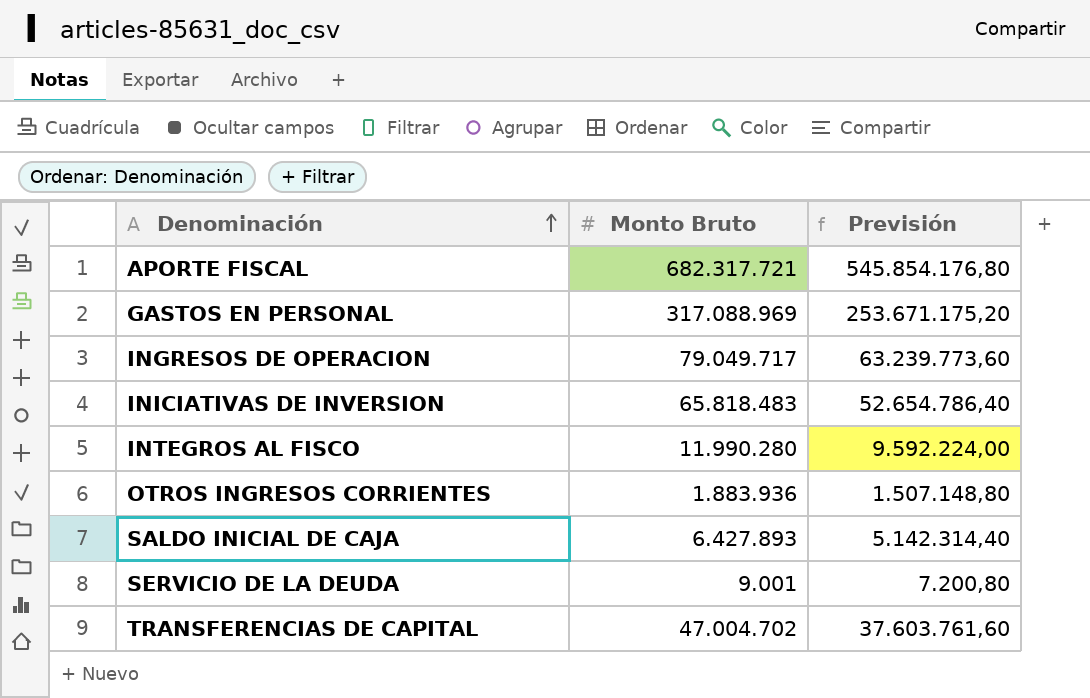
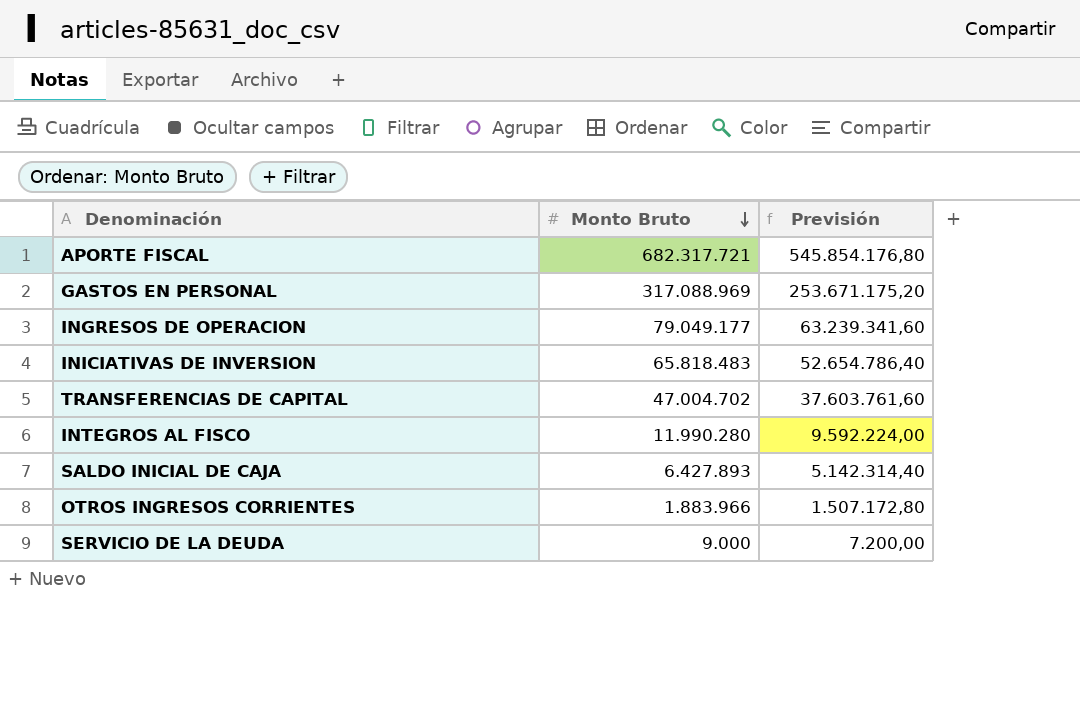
row order: Denominación ascending -> Monto Bruto descending
INGRESOS DE OPERACION | Monto Bruto: 79.049.717 -> 79.049.177
INGRESOS DE OPERACION | Previsión: 63.239.773,60 -> 63.239.341,60
OTROS INGRESOS CORRIENTES | Monto Bruto: 1.883.936 -> 1.883.966
OTROS INGRESOS CORRIENTES | Previsión: 1.507.148,80 -> 1.507.172,80
SERVICIO DE LA DEUDA | Monto Bruto: 9.001 -> 9.000
SERVICIO DE LA DEUDA | Previsión: 7.200,80 -> 7.200,00

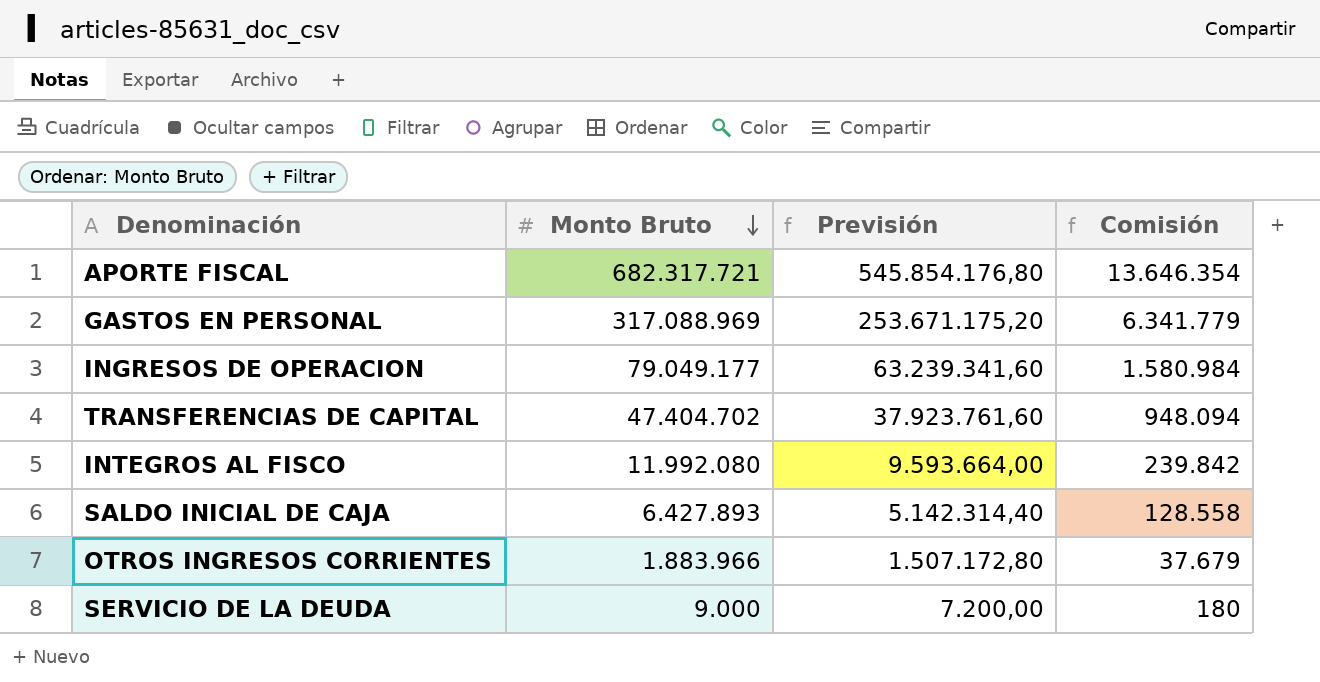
column Comisión | formula: none -> [Monto Bruto] * 0,02
row INICIATIVAS DE INVERSION: 65.818.483 | 52.654.786,40 -> none
TRANSFERENCIAS DE CAPITAL | Monto Bruto: 47.004.702 -> 47.404.702
TRANSFERENCIAS DE CAPITAL | Previsión: 37.603.761,60 -> 37.923.761,60
INTEGROS AL FISCO | Monto Bruto: 11.990.280 -> 11.992.080
INTEGROS AL FISCO | Previsión: 9.592.224,00 -> 9.593.664,00

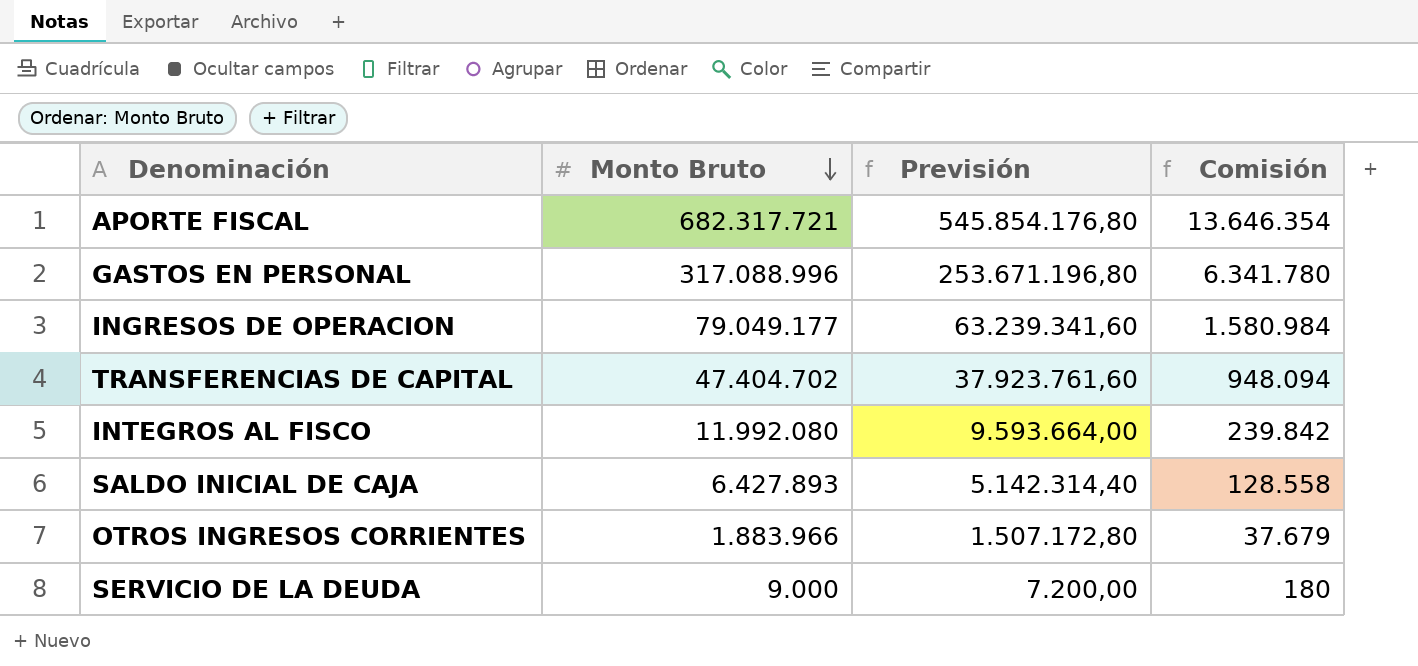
GASTOS EN PERSONAL | Monto Bruto: 317.088.969 -> 317.088.996
GASTOS EN PERSONAL | Previsión: 253.671.175,20 -> 253.671.196,80
GASTOS EN PERSONAL | Comisión: 6.341.779 -> 6.341.780

